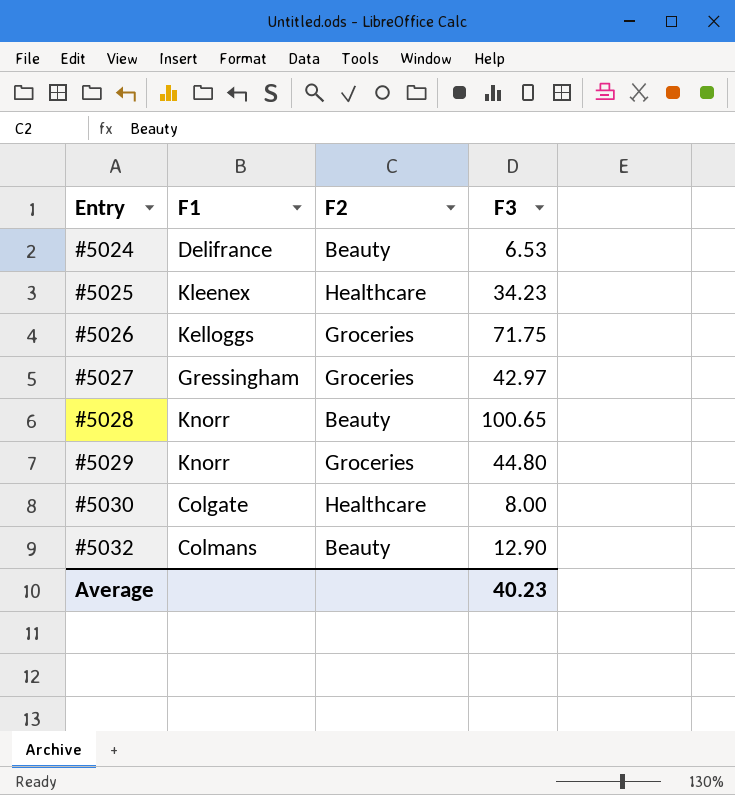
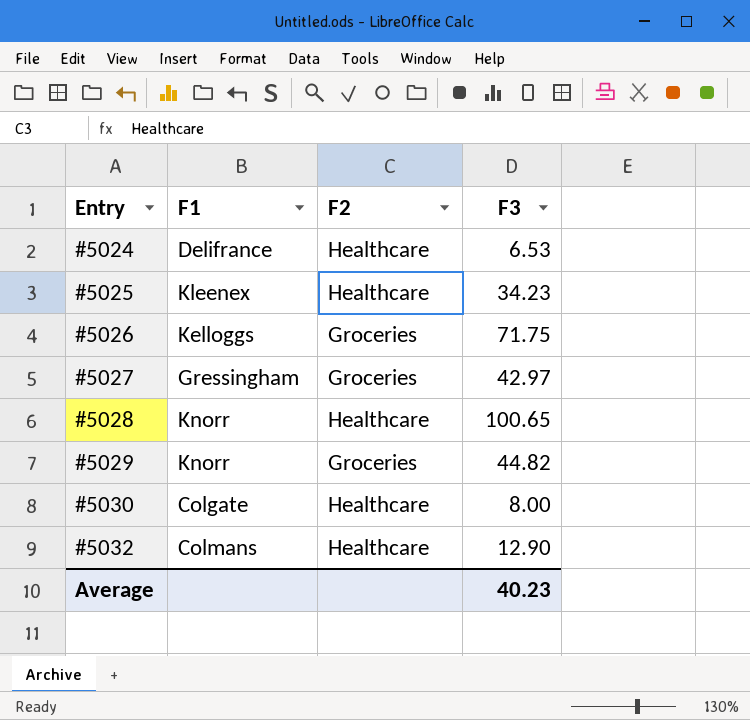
#5024 | F2: Beauty -> Healthcare
#5028 | F2: Beauty -> Healthcare
#5029 | F3: 44.80 -> 44.82
#5032 | F2: Beauty -> Healthcare

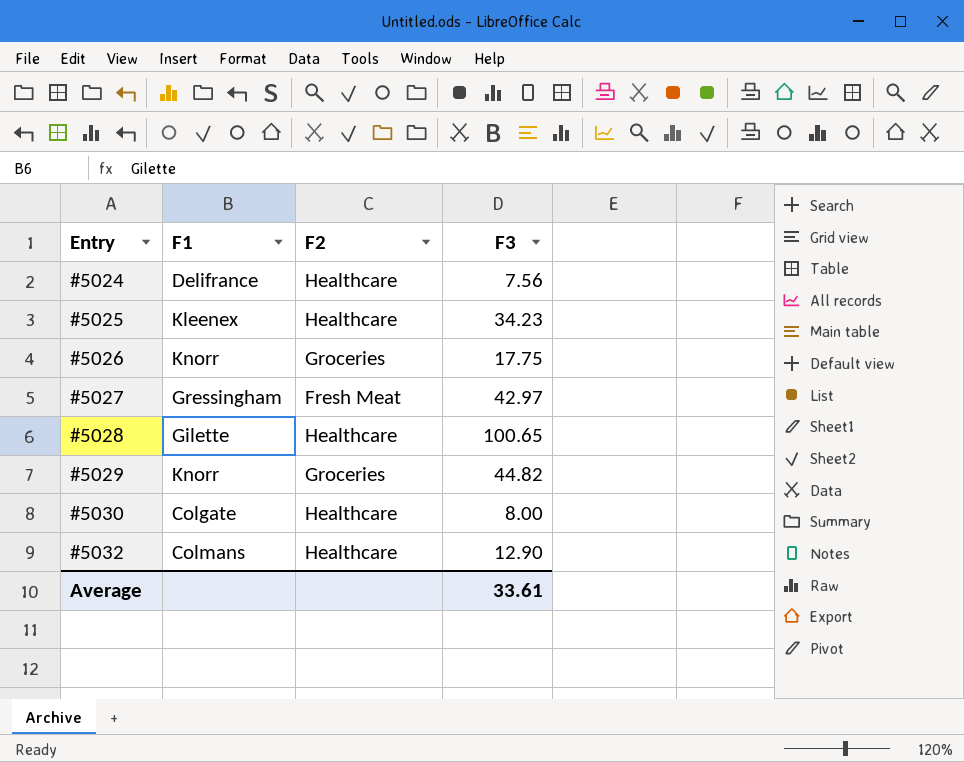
#5024 | F3: 6.53 -> 7.56
#5026 | F1: Kelloggs -> Knorr
#5026 | F3: 71.75 -> 17.75
#5027 | F2: Groceries -> Fresh Meat
#5028 | F1: Knorr -> Gilette
Average | F3: 40.23 -> 33.61

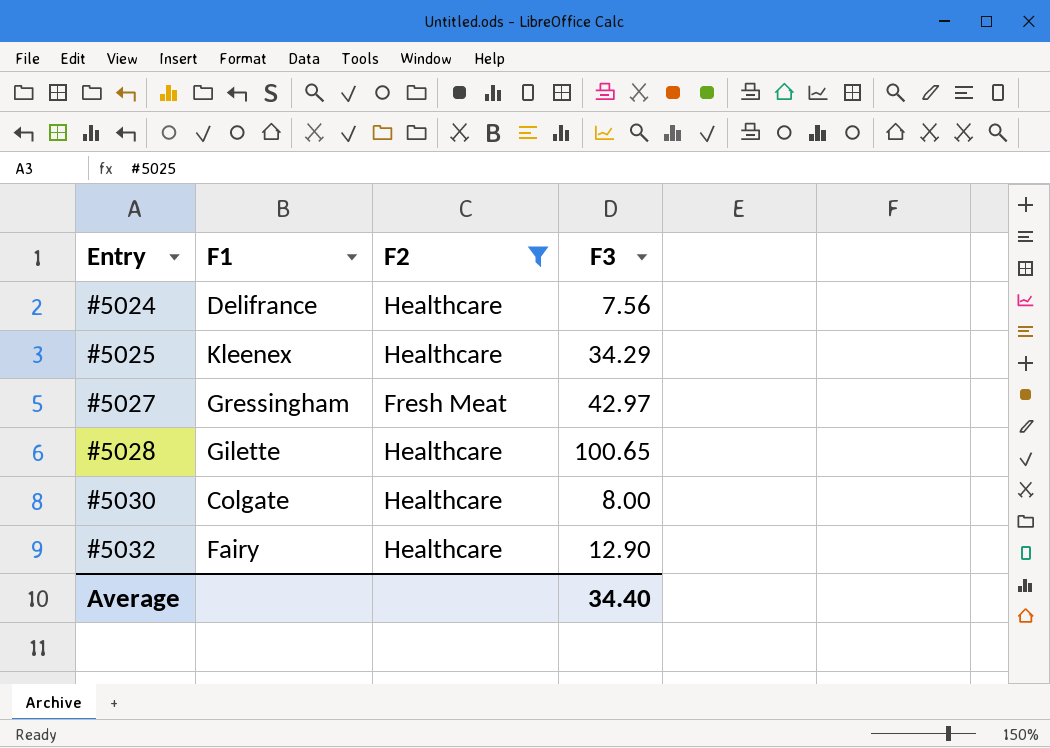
filter: none -> F2 != Groceries
#5025 | F3: 34.23 -> 34.29
#5032 | F1: Colmans -> Fairy
Average | F3: 33.61 -> 34.40

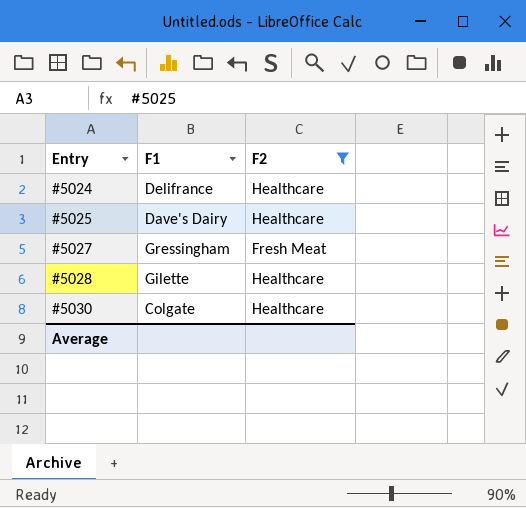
column F3 | position: 4 -> none
row #5032: Fairy | Healthcare | 12.90 -> none
#5025 | F1: Kleenex -> Dave's Dairy

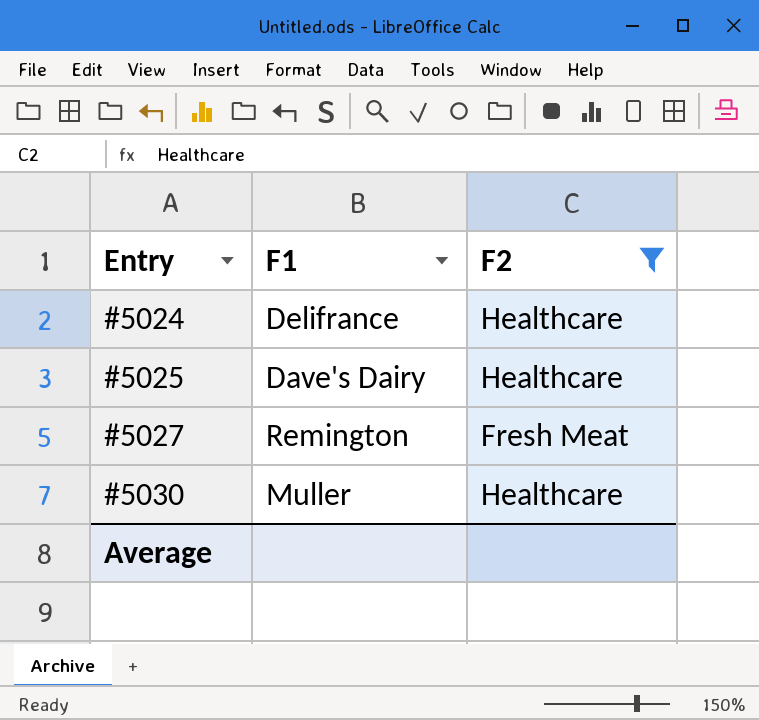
row #5028: Gilette | Healthcare -> none
#5027 | F1: Gressingham -> Remington
#5030 | F1: Colgate -> Muller

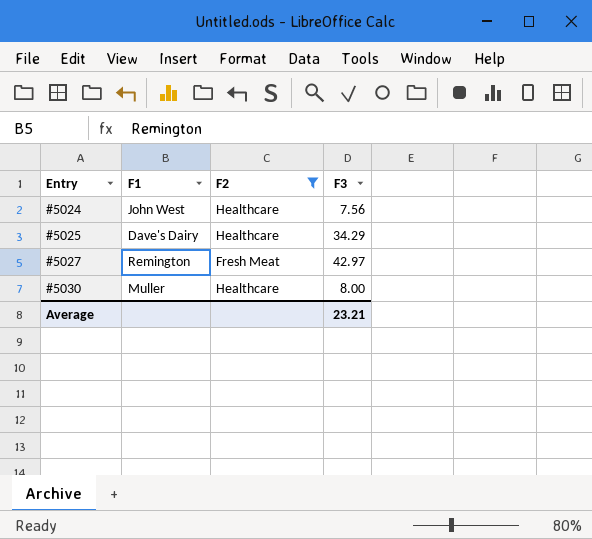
column F3 | position: none -> 4
#5024 | F1: Delifrance -> John West

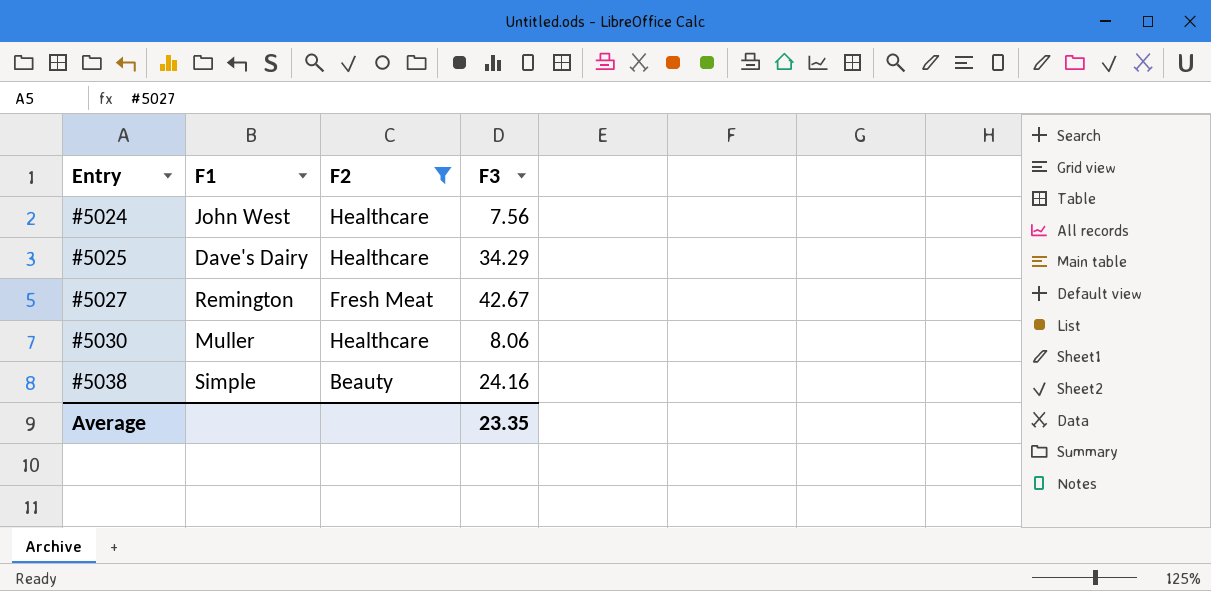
#5027 | F3: 42.97 -> 42.67
#5030 | F3: 8.00 -> 8.06
row #5038: none -> Simple | Beauty | 24.16
Average | F3: 23.21 -> 23.35

